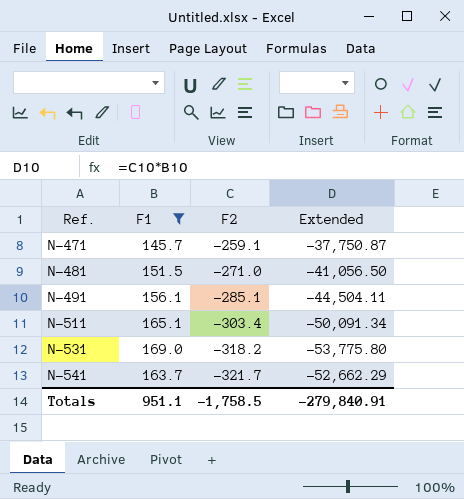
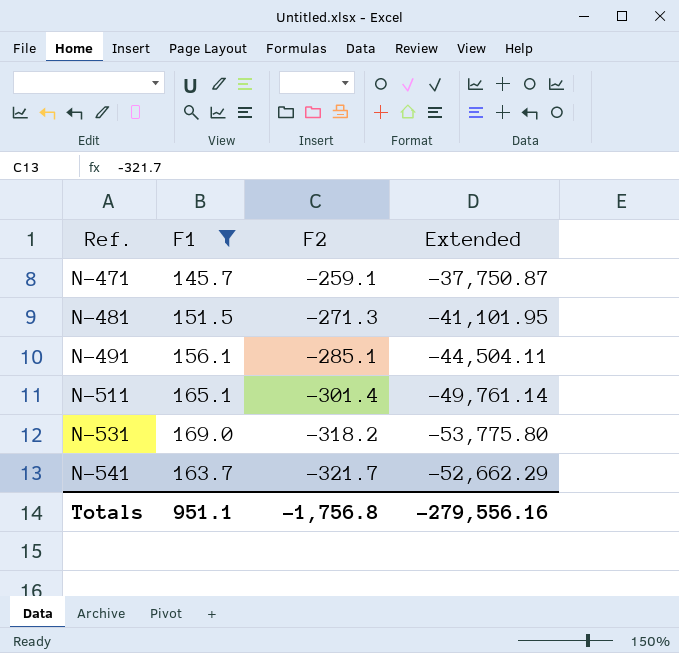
N-481 | F2: -271.0 -> -271.3
N-481 | Extended: -41,056.50 -> -41,101.95
N-511 | F2: -303.4 -> -301.4
N-511 | Extended: -50,091.34 -> -49,761.14
Totals | F2: -1,758.5 -> -1,756.8
Totals | Extended: -279,840.91 -> -279,556.16

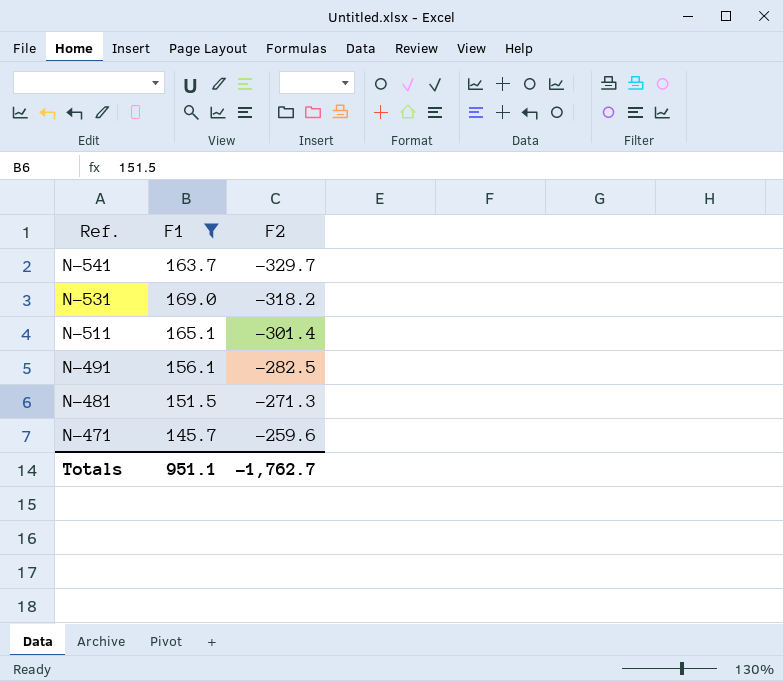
row order: Ref. ascending -> Ref. descending
column Extended | formula: [F1] * [F2] -> none
N-541 | F2: -321.7 -> -329.7
N-491 | F2: -285.1 -> -282.5
N-471 | F2: -259.1 -> -259.6
Totals | F2: -1,756.8 -> -1,762.7

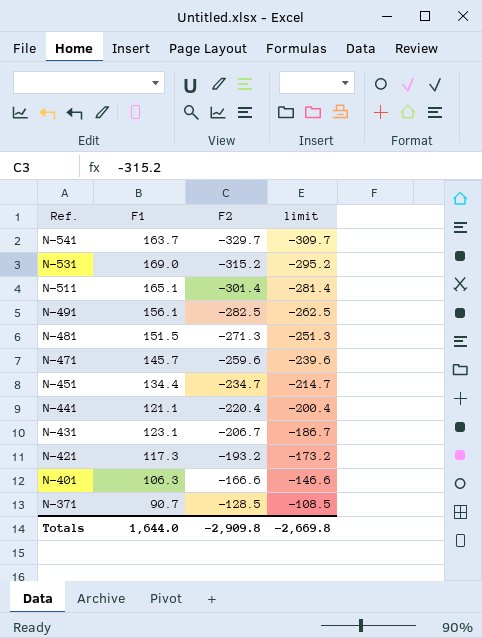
filter: F1 >= 145.7 -> none
column limit | formula: none -> [F2] + 20
N-531 | F2: -318.2 -> -315.2
Totals | F1: 951.1 -> 1,644.0
Totals | F2: -1,762.7 -> -2,909.8

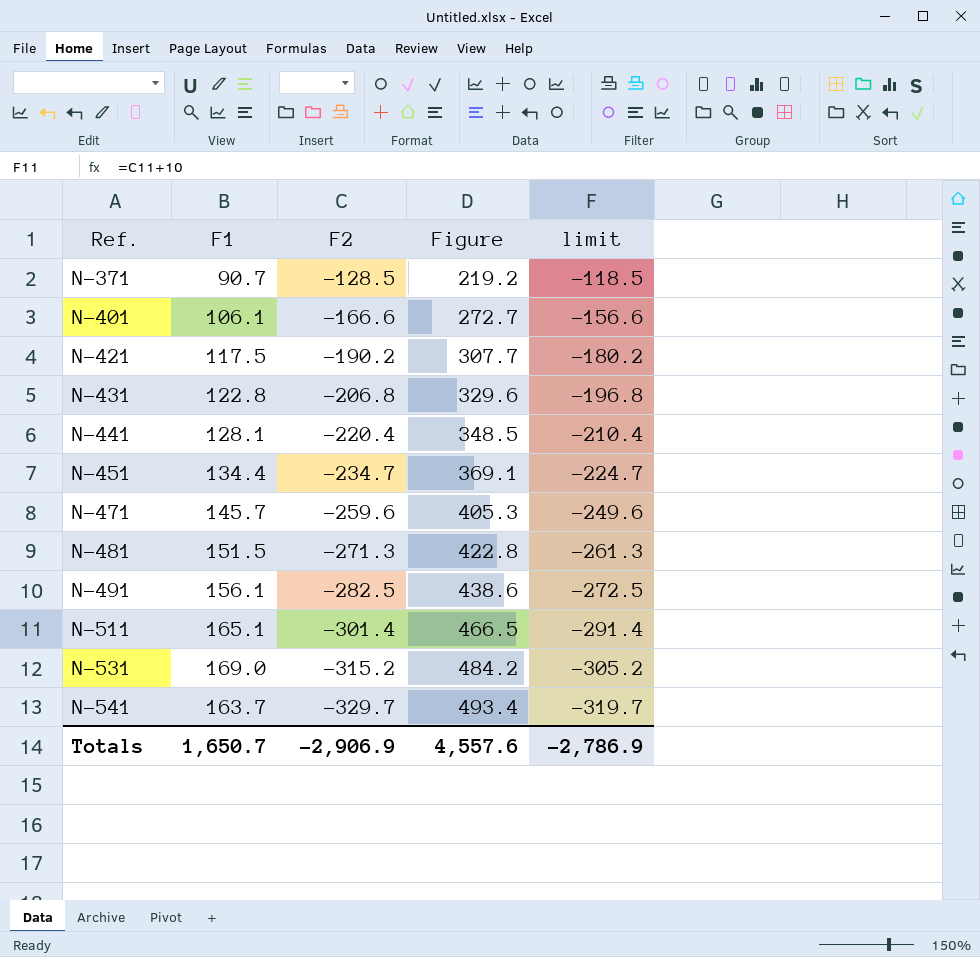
row order: Ref. descending -> Ref. ascending
column Figure | formula: none -> [F1] - [F2]
column limit | formula: [F2] + 20 -> [F2] + 10
N-401 | F1: 106.3 -> 106.1
N-421 | F1: 117.3 -> 117.5
N-421 | F2: -193.2 -> -190.2
N-431 | F1: 123.1 -> 122.8
N-431 | F2: -206.7 -> -206.8
N-441 | F1: 121.1 -> 128.1
Totals | F1: 1,644.0 -> 1,650.7
Totals | F2: -2,909.8 -> -2,906.9
Totals | limit: -2,669.8 -> -2,786.9

